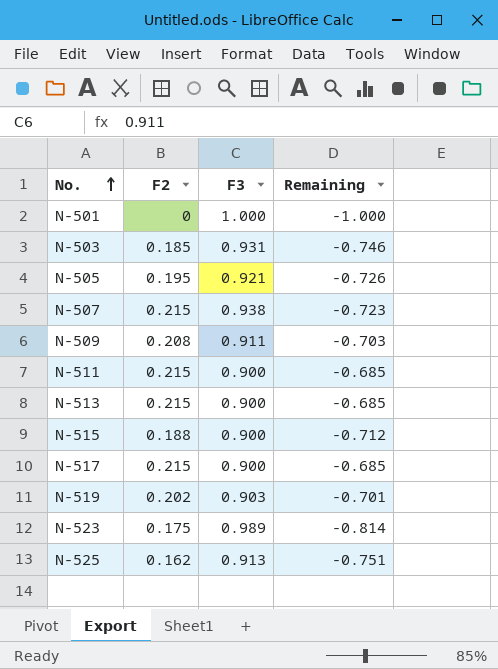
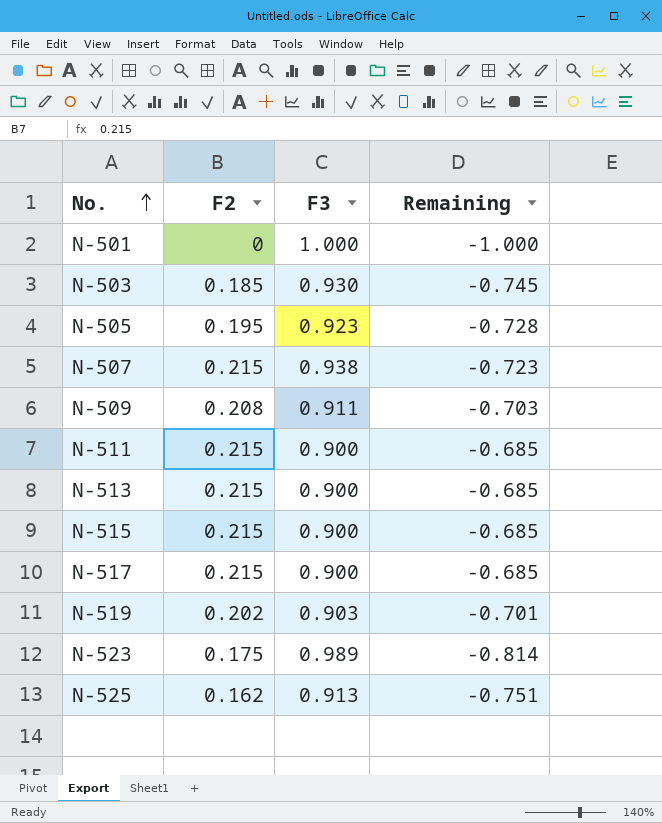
N-503 | F3: 0.931 -> 0.930
N-503 | Remaining: -0.746 -> -0.745
N-505 | F3: 0.921 -> 0.923
N-505 | Remaining: -0.726 -> -0.728
N-515 | F2: 0.188 -> 0.215
N-515 | Remaining: -0.712 -> -0.685

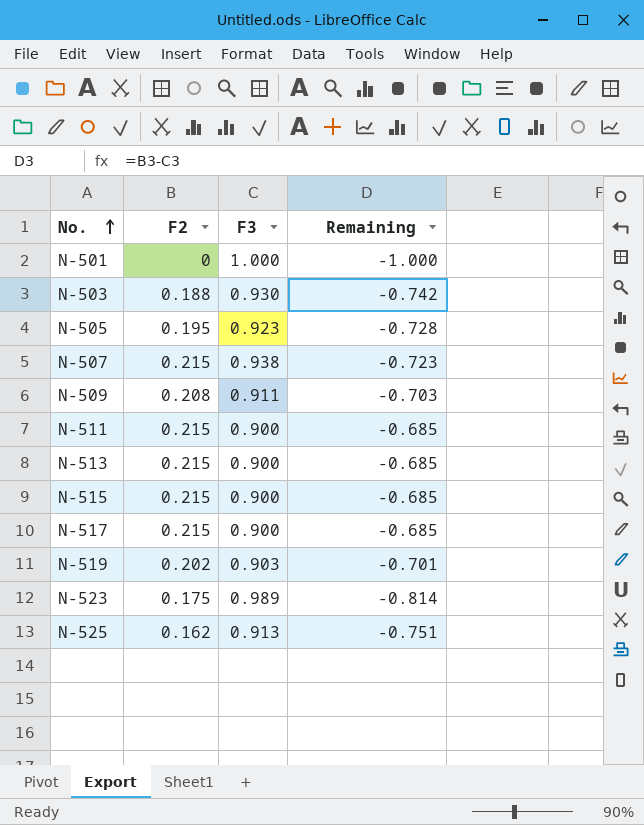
N-503 | F2: 0.185 -> 0.188
N-503 | Remaining: -0.745 -> -0.742

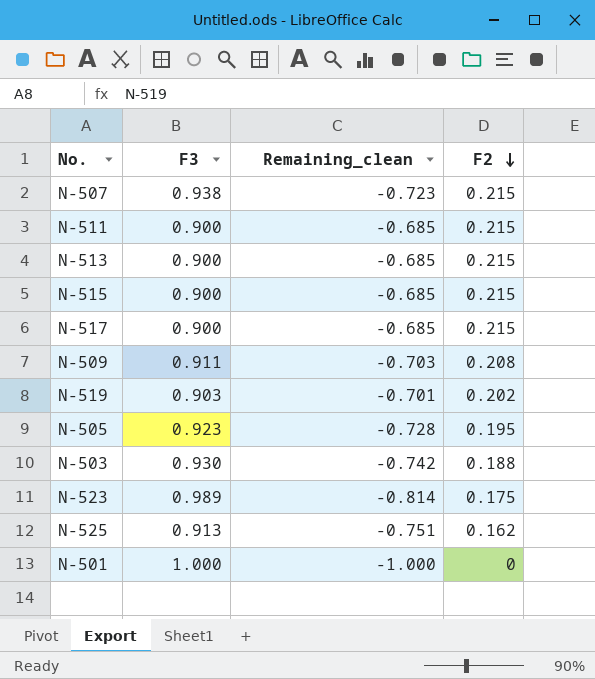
row order: No. ascending -> F2 descending
column name: Remaining -> Remaining_clean
column F2 | position: 2 -> 4

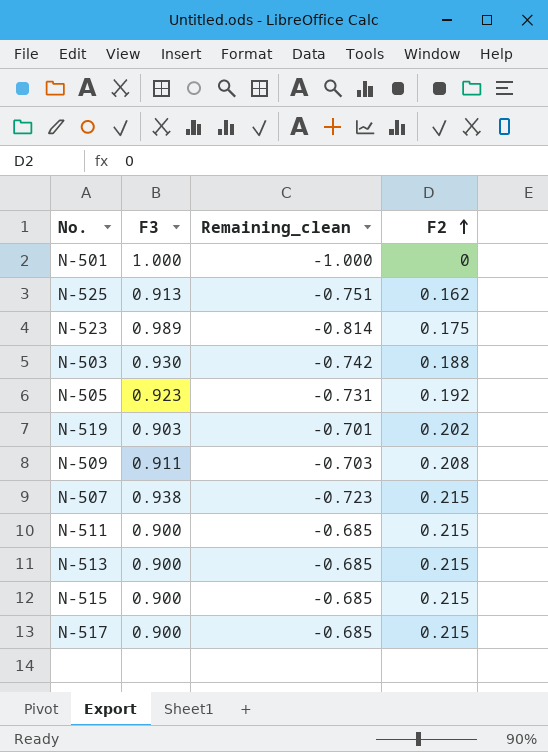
row order: F2 descending -> F2 ascending
N-505 | Remaining_clean: -0.728 -> -0.731
N-505 | F2: 0.195 -> 0.192

